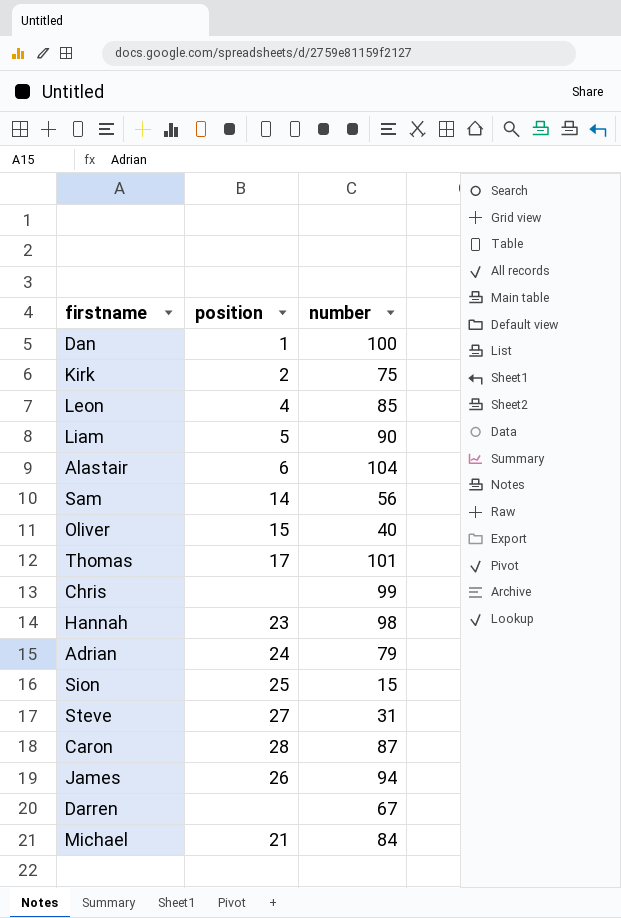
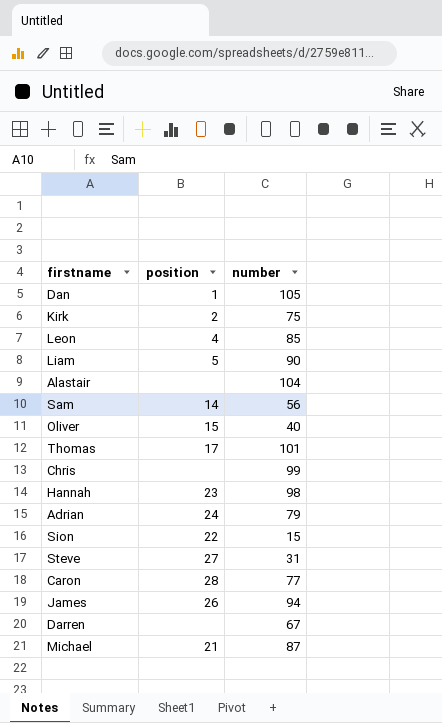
Dan | number: 100 -> 105
Alastair | position: 6 -> none
Sion | position: 25 -> 22
Caron | number: 87 -> 77
Michael | number: 84 -> 87

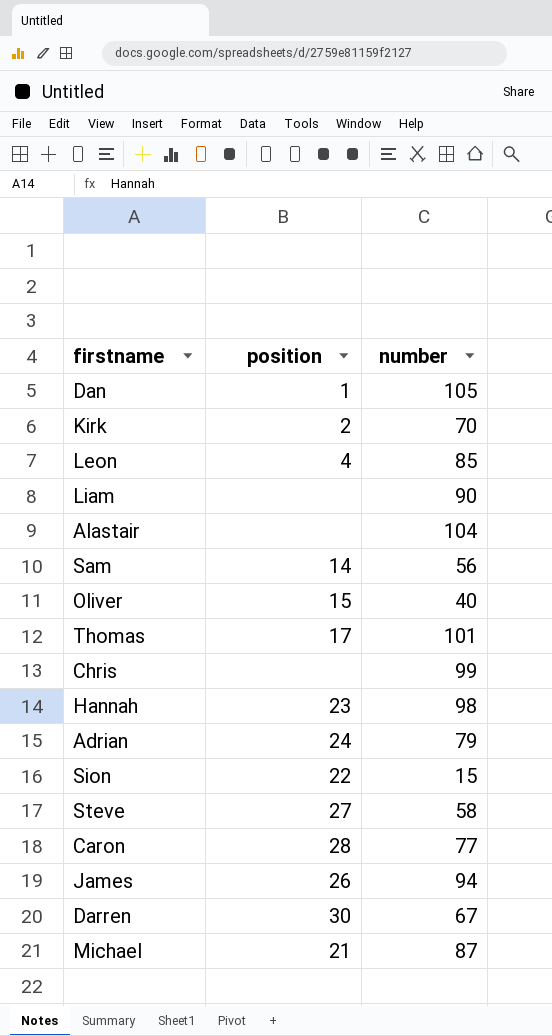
Kirk | number: 75 -> 70
Liam | position: 5 -> none
Steve | number: 31 -> 58
Darren | position: none -> 30

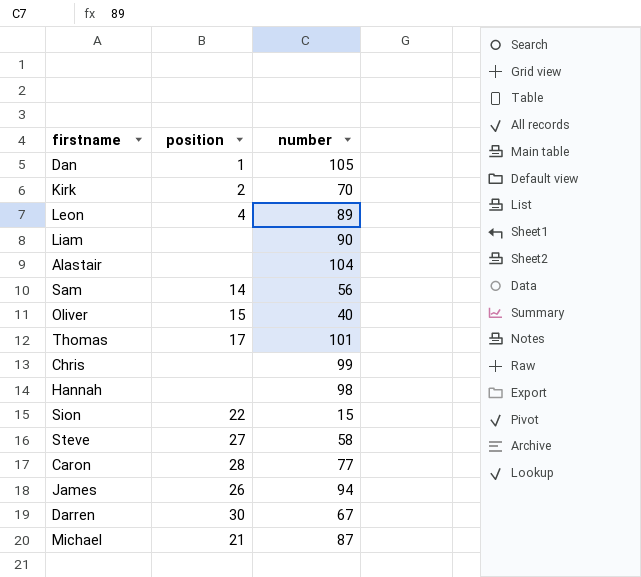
row Adrian: 24 | 79 -> none
Leon | number: 85 -> 89
Hannah | position: 23 -> none

